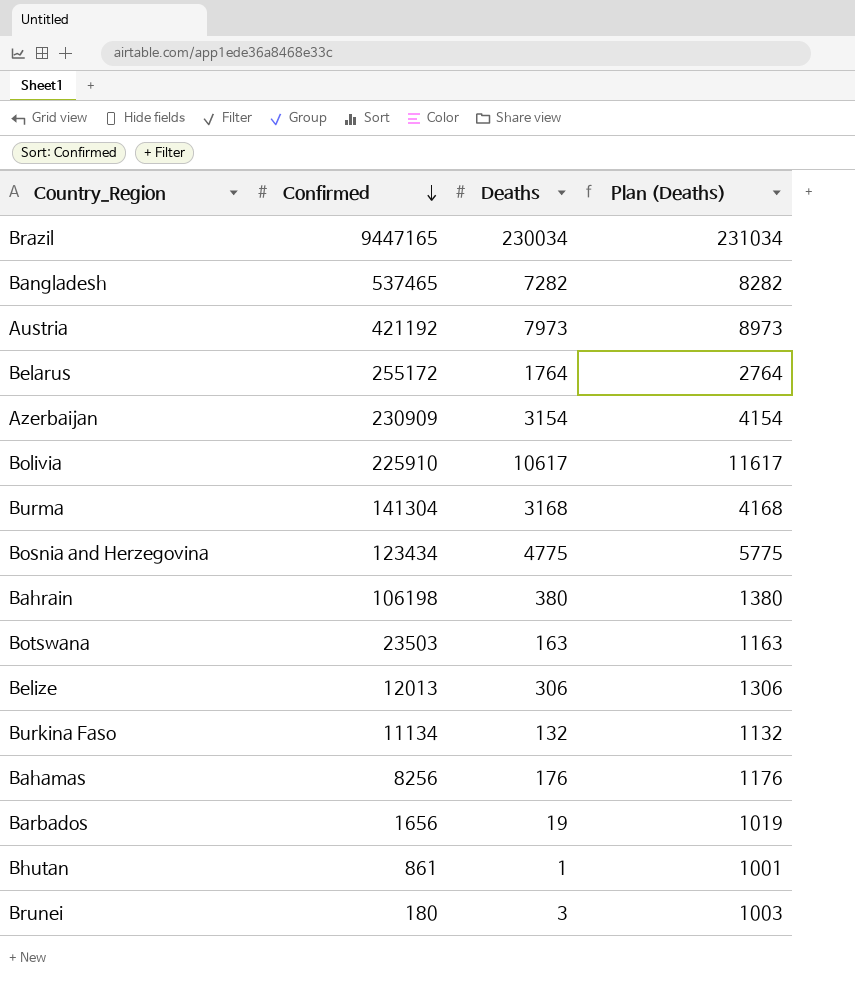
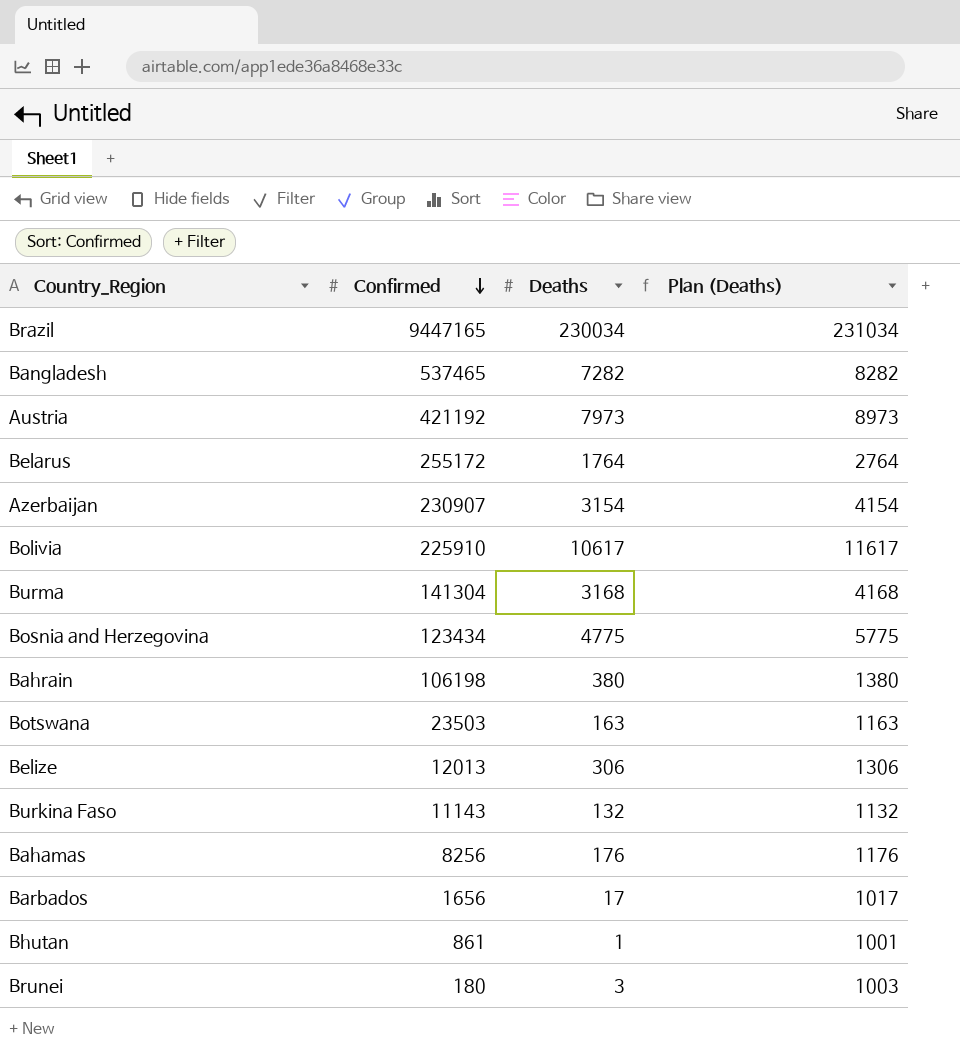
Azerbaijan | Confirmed: 230909 -> 230907
Burkina Faso | Confirmed: 11134 -> 11143
Barbados | Deaths: 19 -> 17
Barbados | Plan (Deaths): 1019 -> 1017

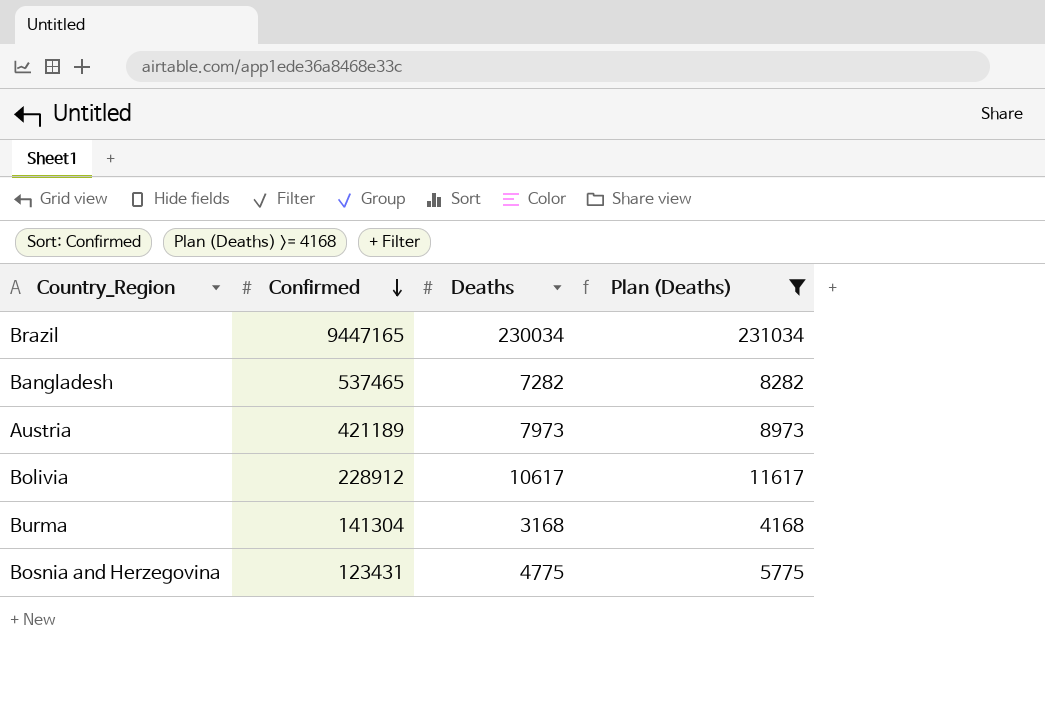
filter: none -> Plan (Deaths) >= 4168
Austria | Confirmed: 421192 -> 421189
Bolivia | Confirmed: 225910 -> 228912
Bosnia and Herzegovina | Confirmed: 123434 -> 123431

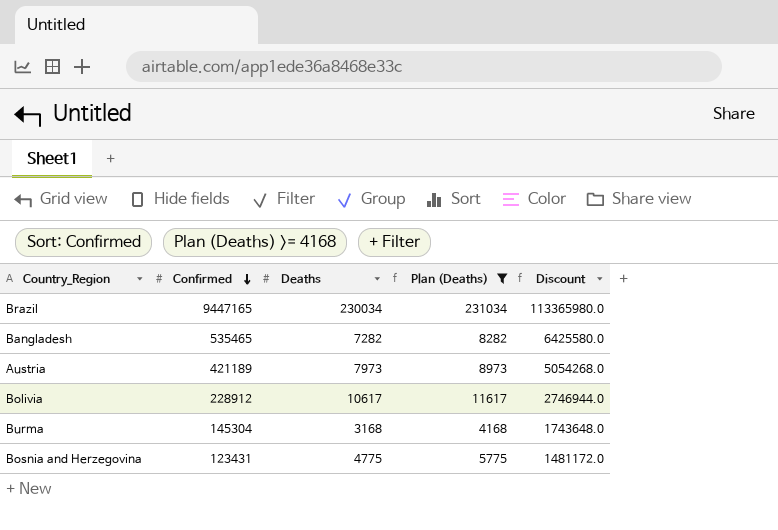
column Discount | formula: none -> [Confirmed] * 12
Bangladesh | Confirmed: 537465 -> 535465
Burma | Confirmed: 141304 -> 145304

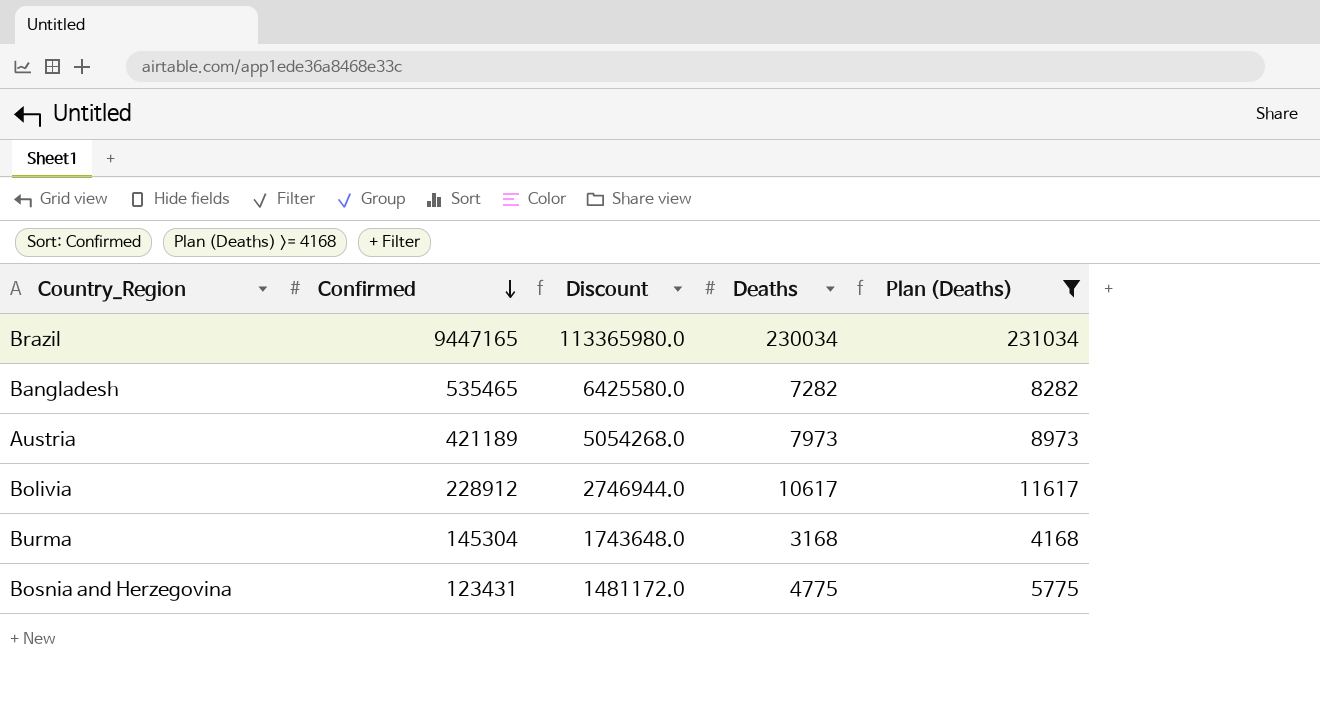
column Discount | position: 5 -> 3

